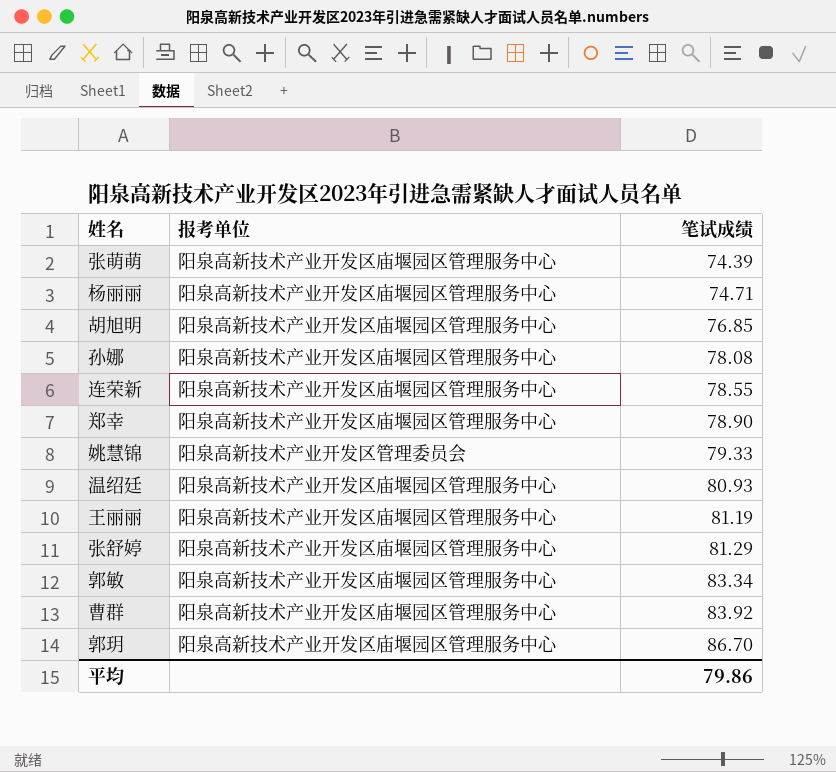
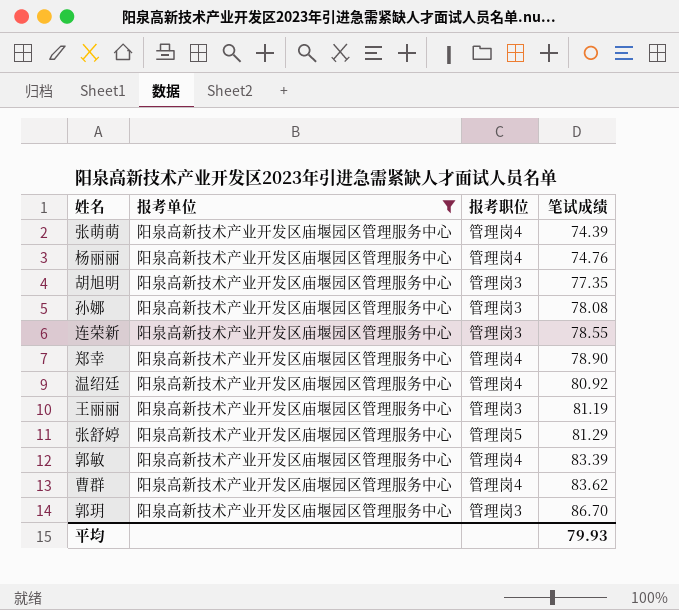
filter: none -> 报考单位 = 阳泉高新技术产业开发区庙堰园区管理服务中心
column 报考职位 | position: none -> 3
杨丽丽 | 笔试成绩: 74.71 -> 74.76
胡旭明 | 笔试成绩: 76.85 -> 77.35
温绍廷 | 笔试成绩: 80.93 -> 80.92
郭敏 | 笔试成绩: 83.34 -> 83.39
曹群 | 笔试成绩: 83.92 -> 83.62
平均 | 笔试成绩: 79.86 -> 79.93

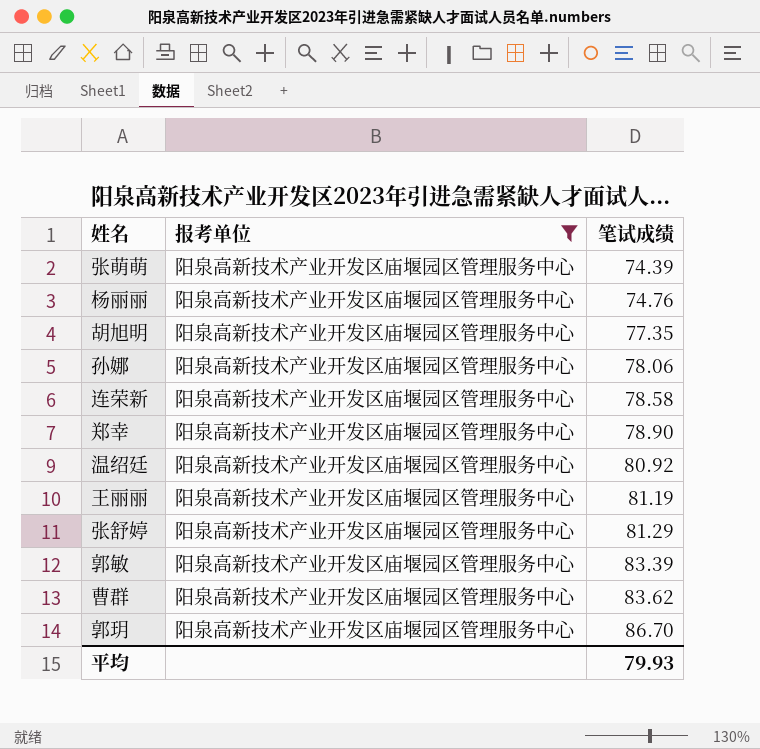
column 报考职位 | position: 3 -> none
孙娜 | 笔试成绩: 78.08 -> 78.06
连荣新 | 笔试成绩: 78.55 -> 78.58

